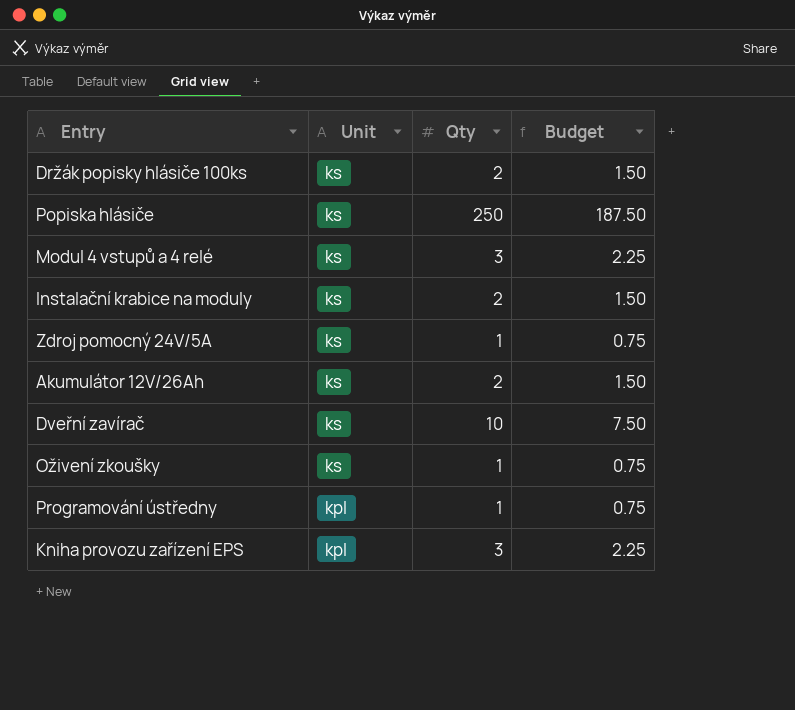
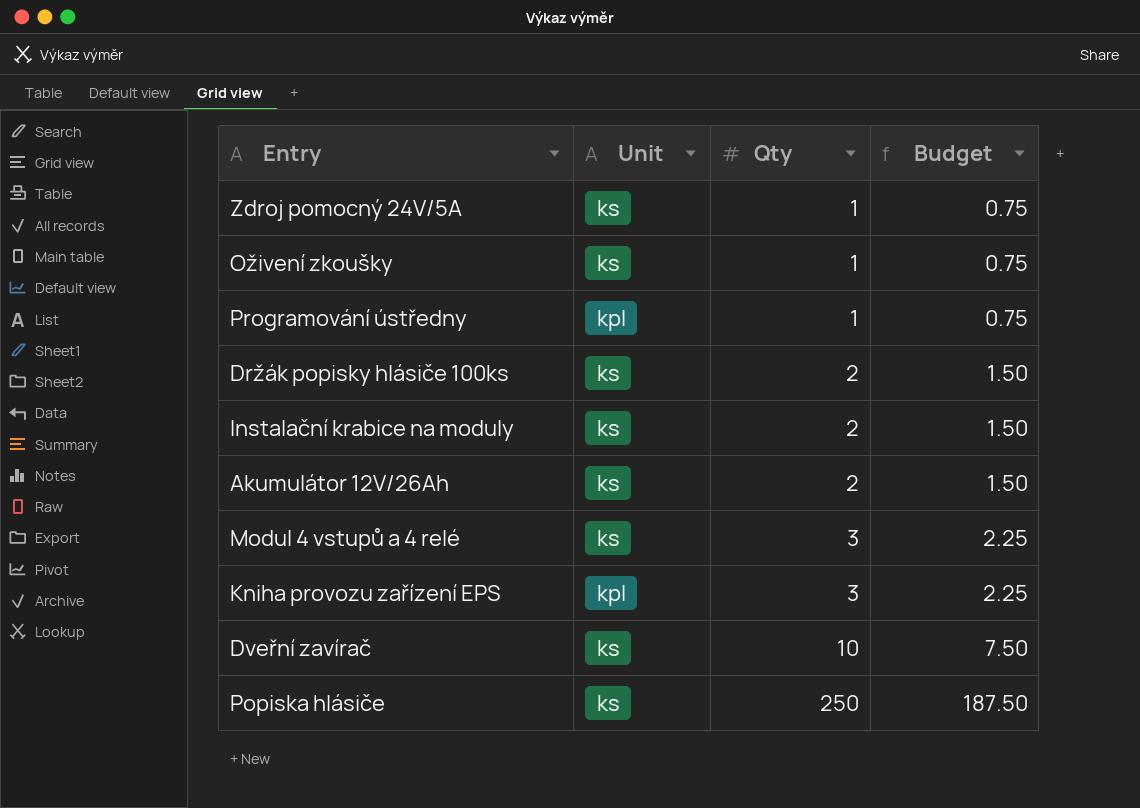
row order: Unit descending -> Qty ascending

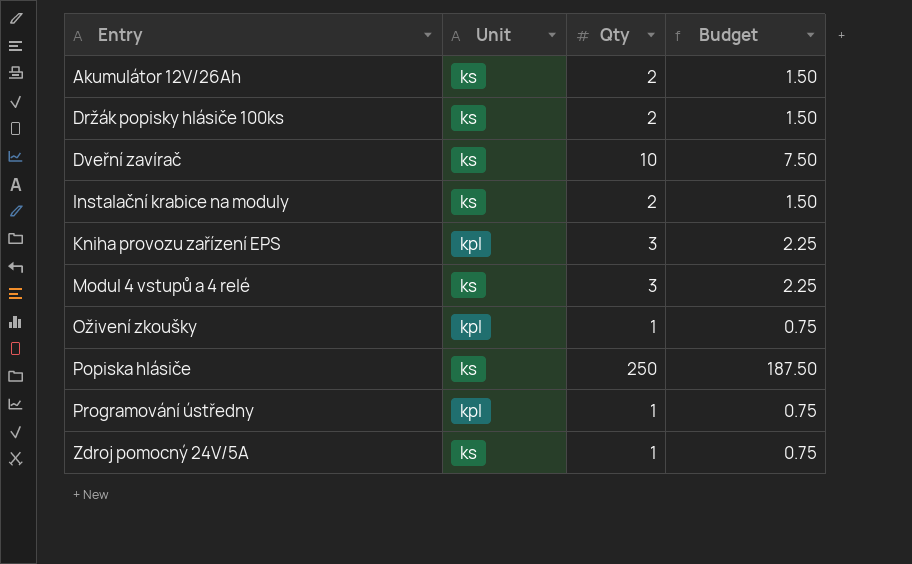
row order: Qty ascending -> Entry ascending
Oživení zkoušky | Unit: ks -> kpl

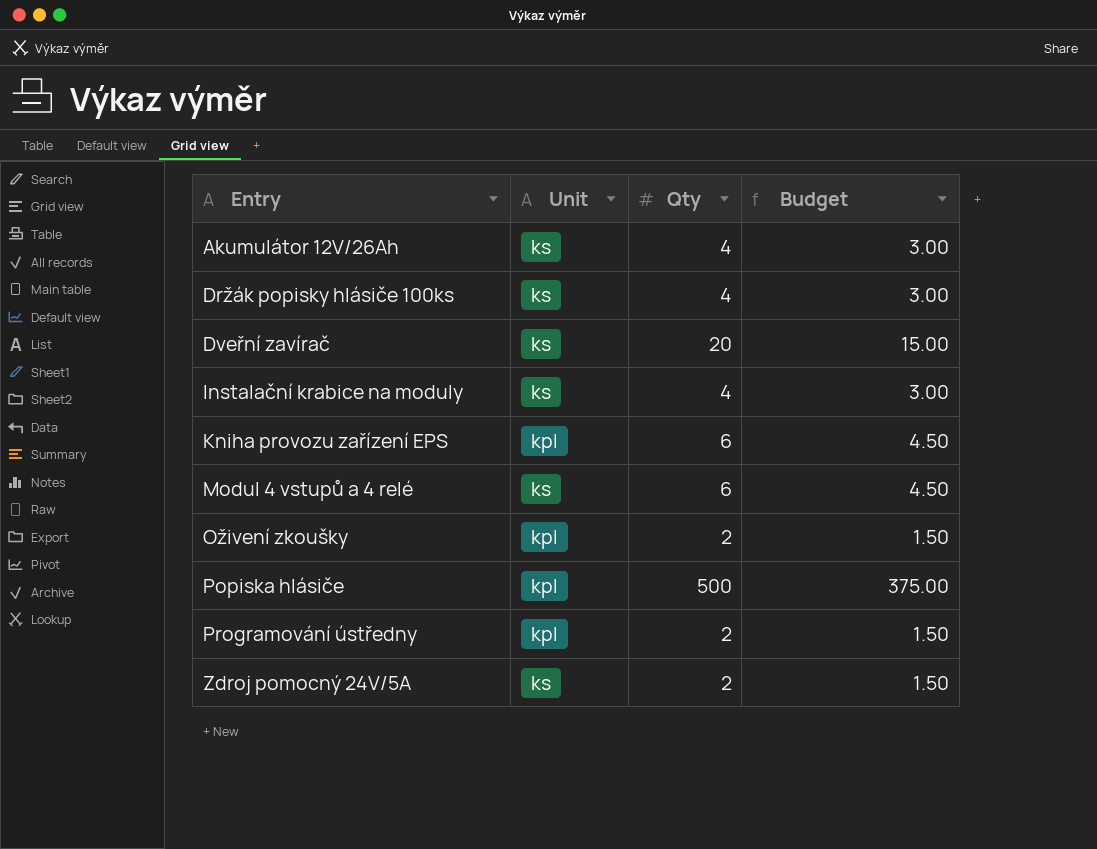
Akumulátor 12V/26Ah | Qty: 2 -> 4
Akumulátor 12V/26Ah | Budget: 1.50 -> 3.00
Držák popisky hlásiče 100ks | Qty: 2 -> 4
Držák popisky hlásiče 100ks | Budget: 1.50 -> 3.00
Dveřní zavírač | Qty: 10 -> 20
Dveřní zavírač | Budget: 7.50 -> 15.00
Instalační krabice na moduly | Qty: 2 -> 4
Instalační krabice na moduly | Budget: 1.50 -> 3.00
Kniha provozu zařízení EPS | Qty: 3 -> 6
Kniha provozu zařízení EPS | Budget: 2.25 -> 4.50
Modul 4 vstupů a 4 relé | Qty: 3 -> 6
Modul 4 vstupů a 4 relé | Budget: 2.25 -> 4.50
Oživení zkoušky | Qty: 1 -> 2
Oživení zkoušky | Budget: 0.75 -> 1.50
Popiska hlásiče | Unit: ks -> kpl
Popiska hlásiče | Qty: 250 -> 500
Popiska hlásiče | Budget: 187.50 -> 375.00
Programování ústředny | Qty: 1 -> 2
Programování ústředny | Budget: 0.75 -> 1.50
Zdroj pomocný 24V/5A | Qty: 1 -> 2
Zdroj pomocný 24V/5A | Budget: 0.75 -> 1.50

